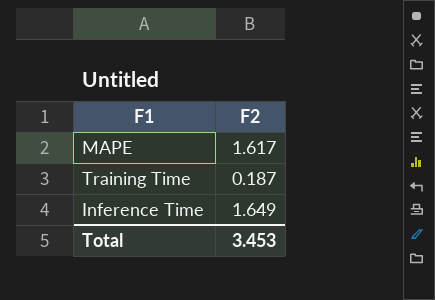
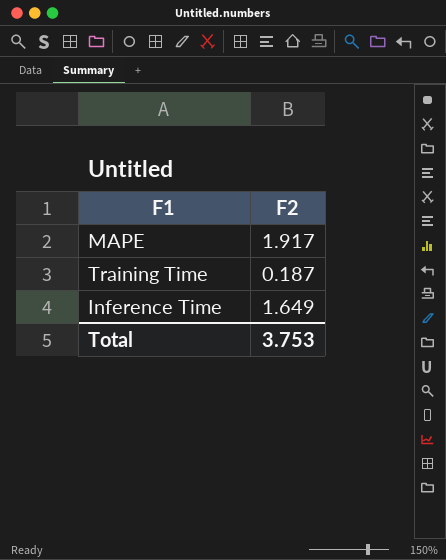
MAPE | F2: 1.617 -> 1.917
Total | F2: 3.453 -> 3.753

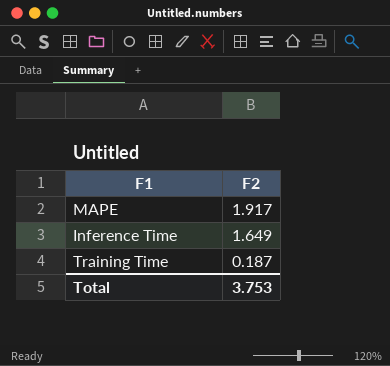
row order: none -> F2 descending

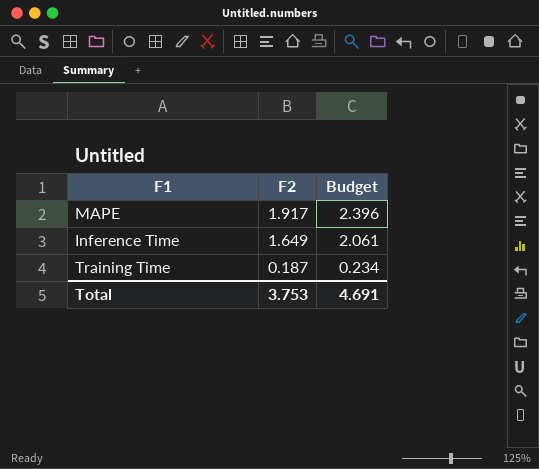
column Budget | formula: none -> [F2] * 1.25

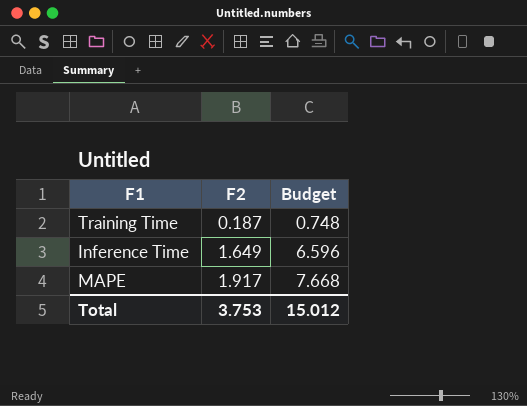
row order: F2 descending -> F2 ascending
column Budget | formula: [F2] * 1.25 -> [F2] * 4
Total | Budget: 4.691 -> 15.012

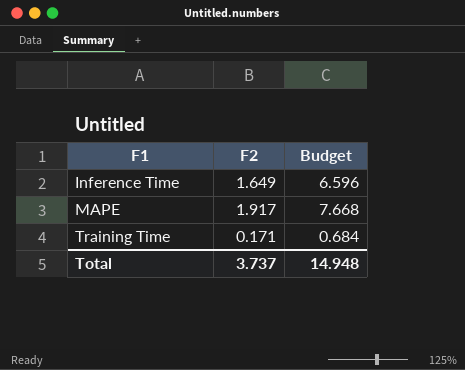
row order: F2 ascending -> F1 ascending
Training Time | F2: 0.187 -> 0.171
Training Time | Budget: 0.748 -> 0.684
Total | F2: 3.753 -> 3.737
Total | Budget: 15.012 -> 14.948

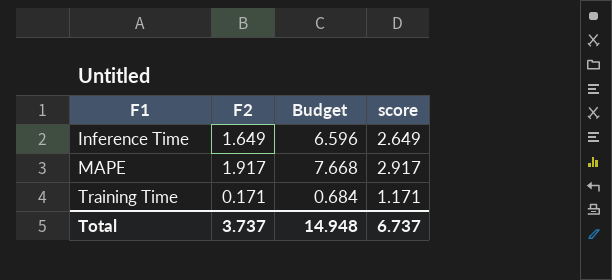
column score | formula: none -> [F2] + 1

